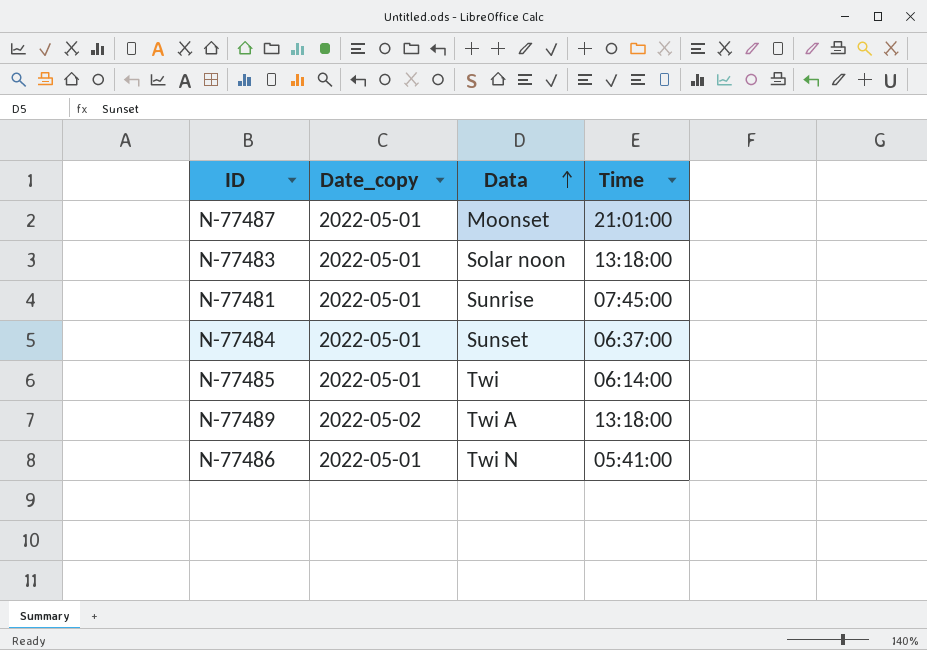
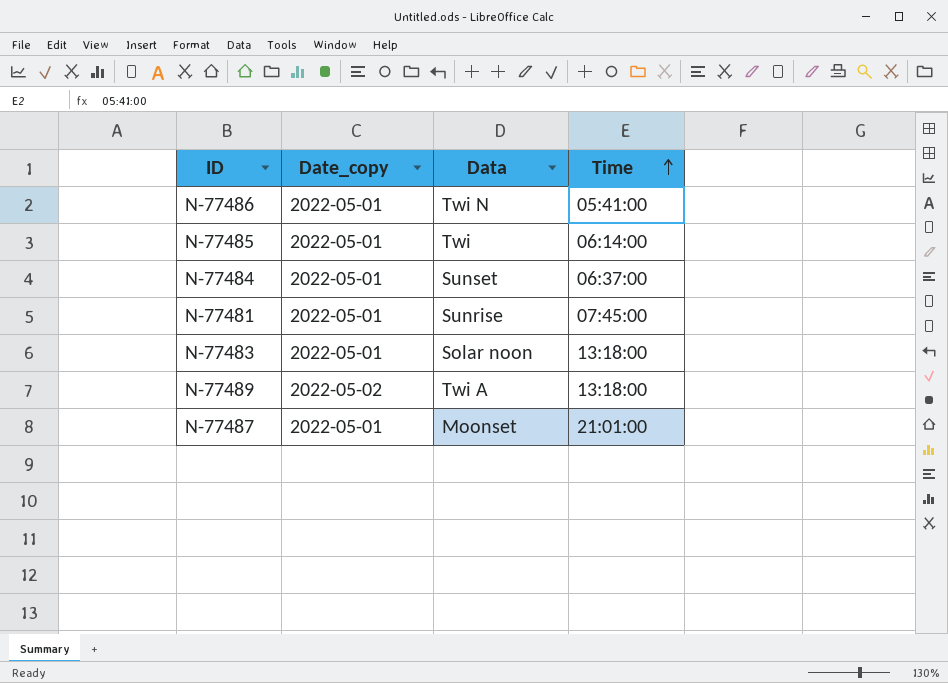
row order: Data ascending -> Time ascending

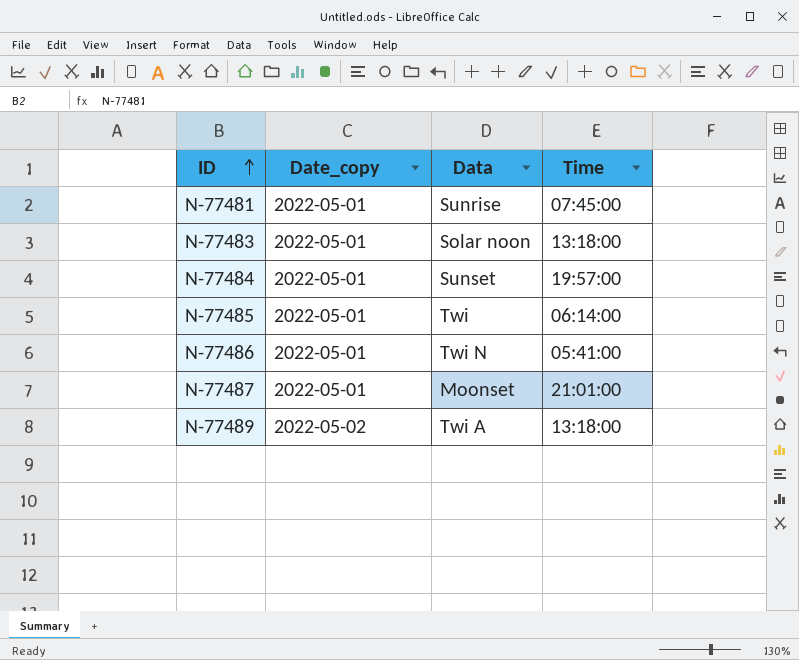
row order: Time ascending -> ID ascending
N-77484 | Time: 06:37:00 -> 19:57:00

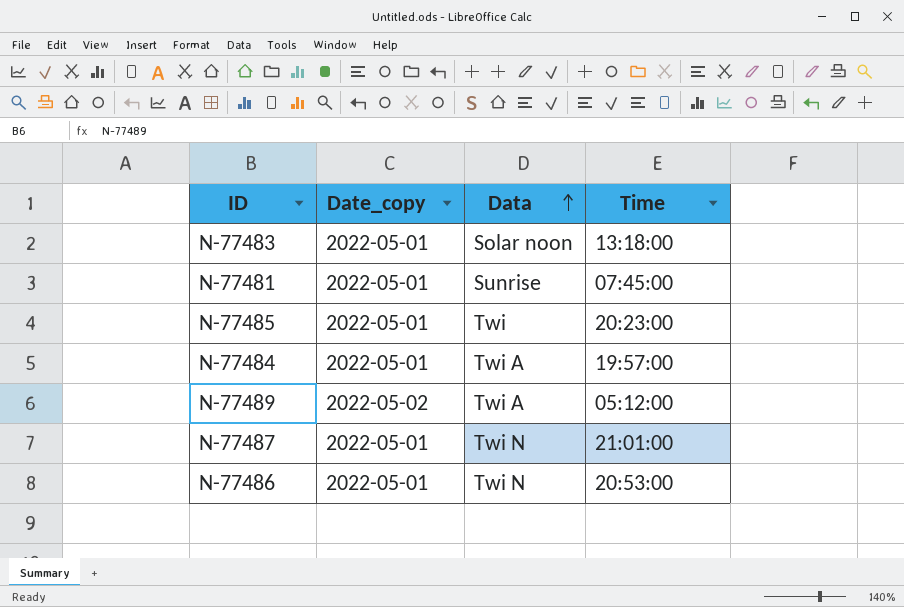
row order: ID ascending -> Data ascending
N-77485 | Time: 06:14:00 -> 20:23:00
N-77484 | Data: Sunset -> Twi A
N-77489 | Time: 13:18:00 -> 05:12:00
N-77487 | Data: Moonset -> Twi N
N-77486 | Time: 05:41:00 -> 20:53:00

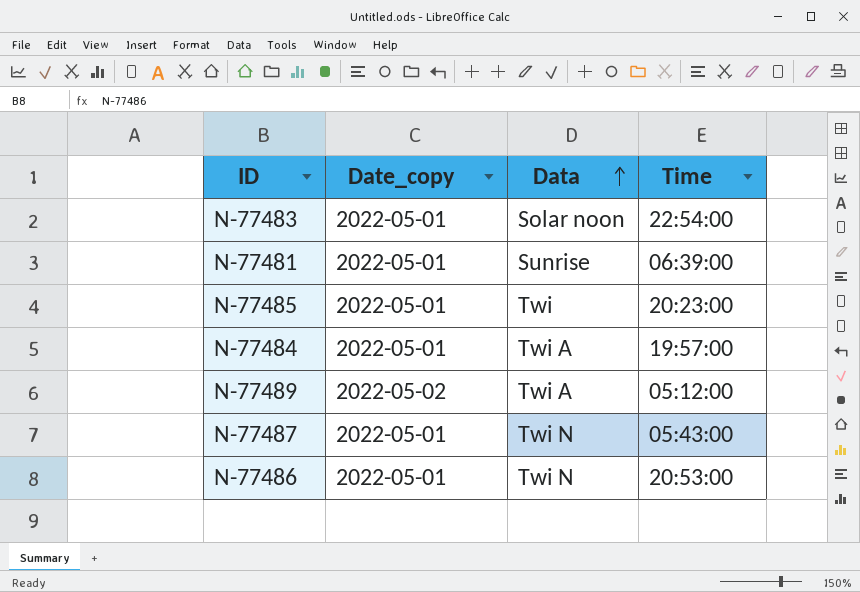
N-77483 | Time: 13:18:00 -> 22:54:00
N-77481 | Time: 07:45:00 -> 06:39:00
N-77487 | Time: 21:01:00 -> 05:43:00

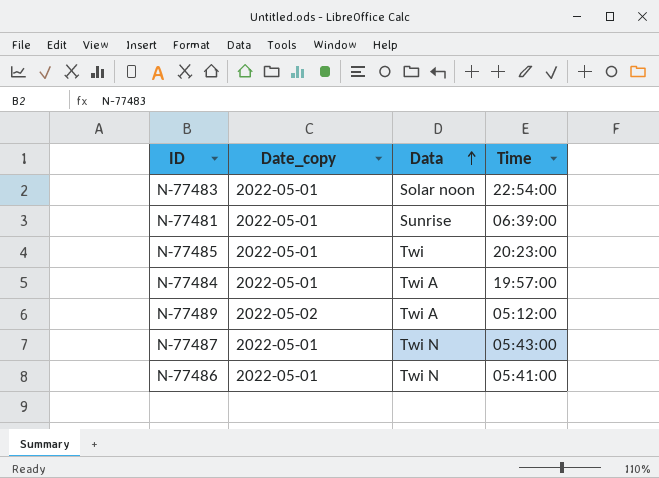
N-77486 | Time: 20:53:00 -> 05:41:00

